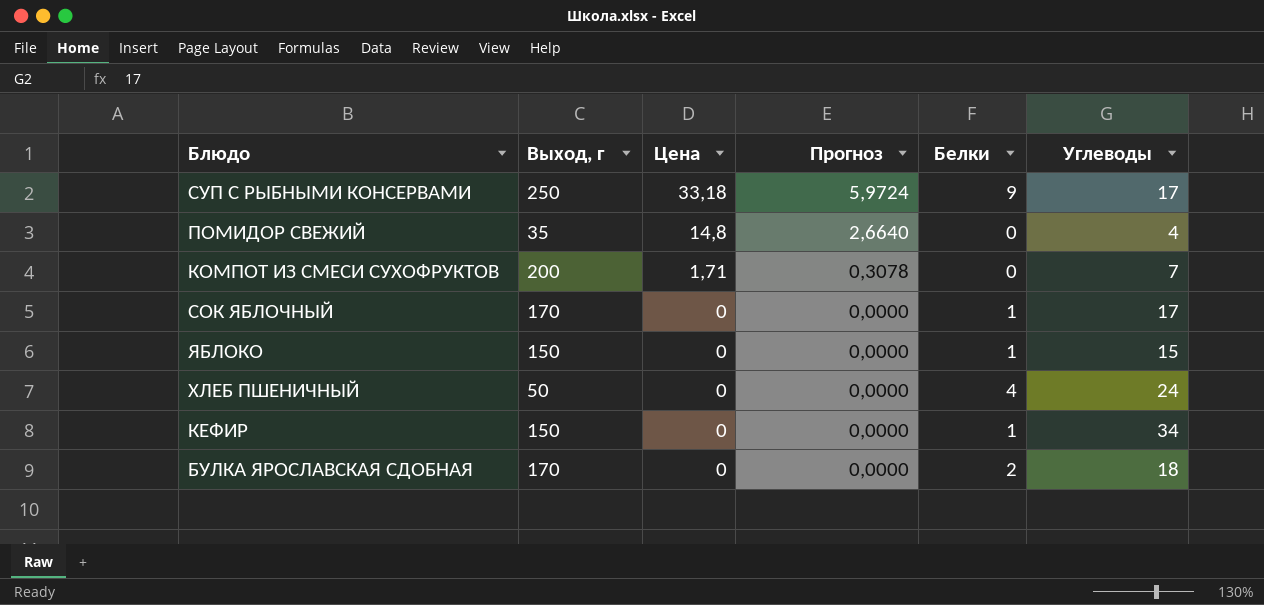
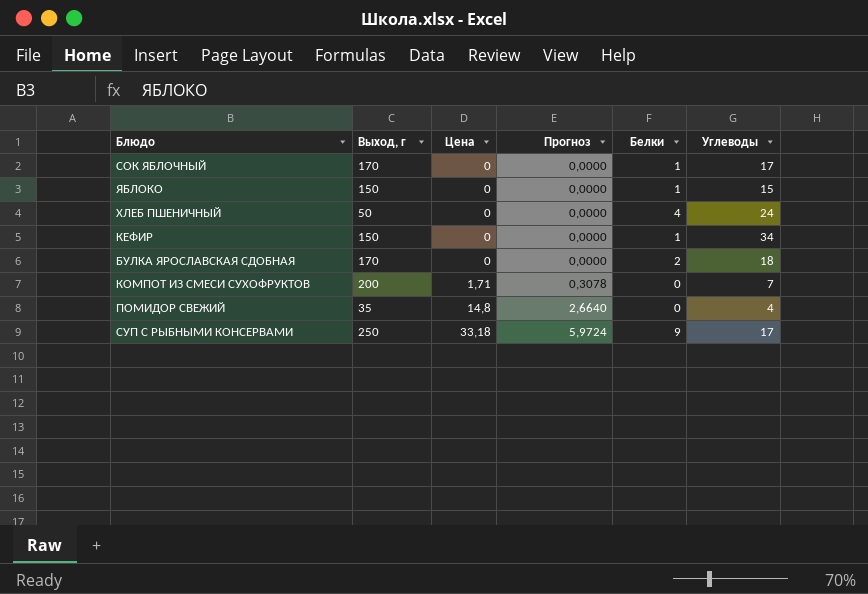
row order: Цена descending -> Цена ascending

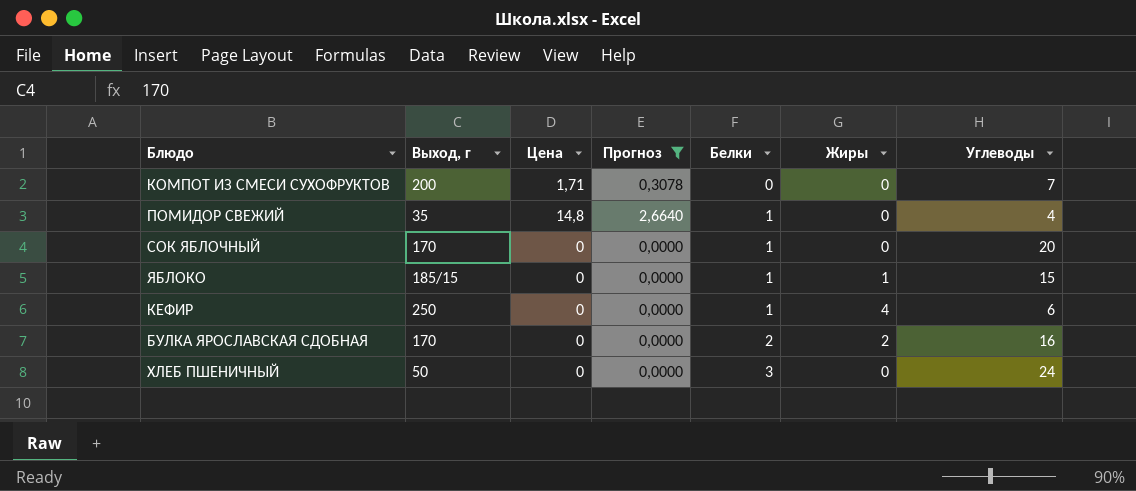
filter: none -> Прогноз != 5,9724
row order: Цена ascending -> Белки ascending
column Жиры | position: none -> 6
ПОМИДОР СВЕЖИЙ | Белки: 0 -> 1
СОК ЯБЛОЧНЫЙ | Углеводы: 17 -> 20
ЯБЛОКО | Выход, г: 150 -> 185/15
КЕФИР | Выход, г: 150 -> 250
КЕФИР | Углеводы: 34 -> 6
БУЛКА ЯРОСЛАВСКАЯ СДОБНАЯ | Углеводы: 18 -> 16
ХЛЕБ ПШЕНИЧНЫЙ | Белки: 4 -> 3

